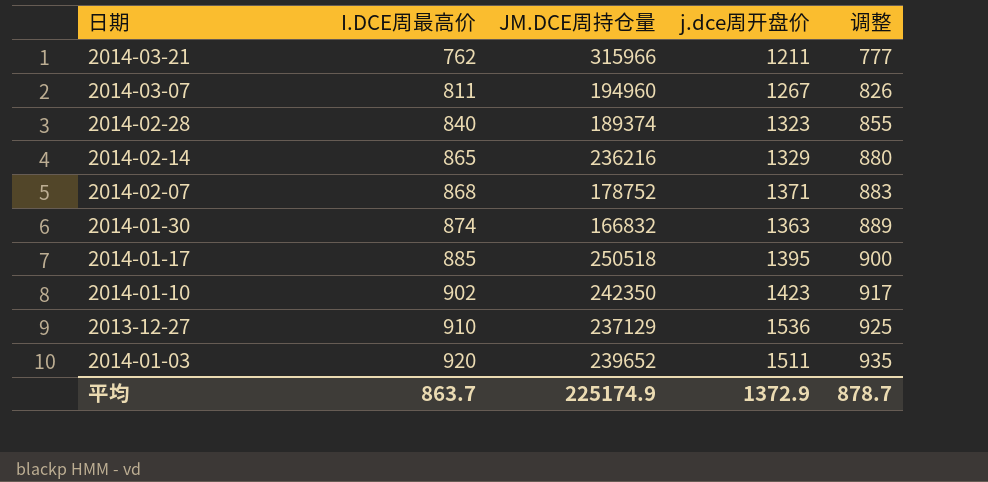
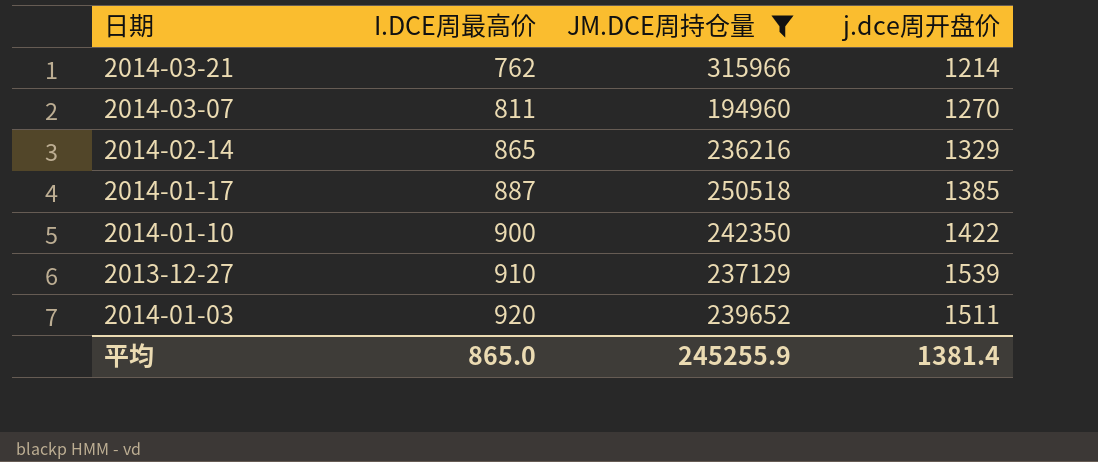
filter: none -> JM.DCE周持仓量 >= 194960
column 调整 | formula: [I.DCE周最高价] + 15 -> none
2014-03-21 | j.dce周开盘价: 1211 -> 1214
2014-03-07 | j.dce周开盘价: 1267 -> 1270
2014-01-17 | I.DCE周最高价: 885 -> 887
2014-01-17 | j.dce周开盘价: 1395 -> 1385
2014-01-10 | I.DCE周最高价: 902 -> 900
2014-01-10 | j.dce周开盘价: 1423 -> 1422
2013-12-27 | j.dce周开盘价: 1536 -> 1539
平均 | I.DCE周最高价: 863.7 -> 865.0
平均 | JM.DCE周持仓量: 225174.9 -> 245255.9
平均 | j.dce周开盘价: 1372.9 -> 1381.4

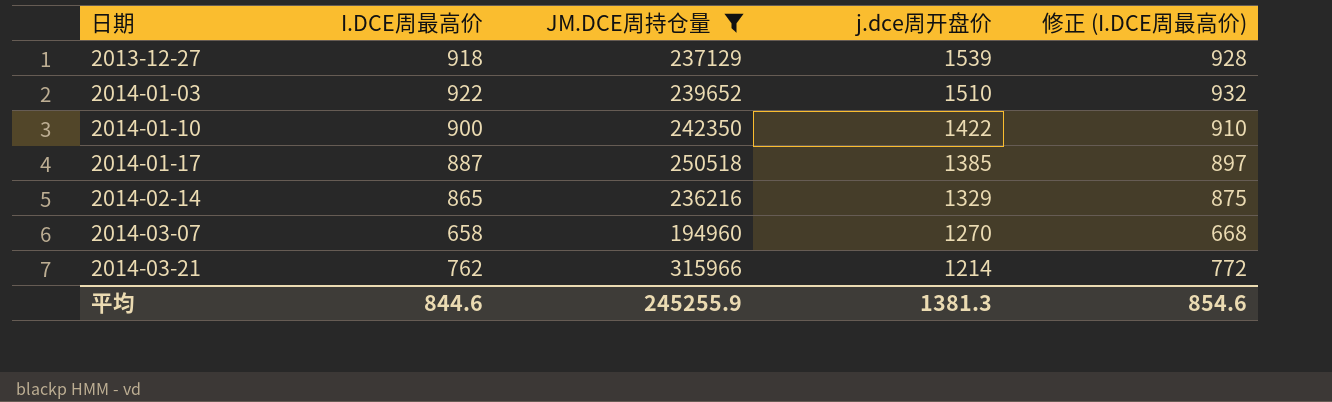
row order: I.DCE周最高价 ascending -> 日期 ascending
column 修正 (I.DCE周最高价) | formula: none -> [I.DCE周最高价] + 10
2013-12-27 | I.DCE周最高价: 910 -> 918
2014-01-03 | I.DCE周最高价: 920 -> 922
2014-01-03 | j.dce周开盘价: 1511 -> 1510
2014-03-07 | I.DCE周最高价: 811 -> 658
平均 | I.DCE周最高价: 865.0 -> 844.6
平均 | j.dce周开盘价: 1381.4 -> 1381.3

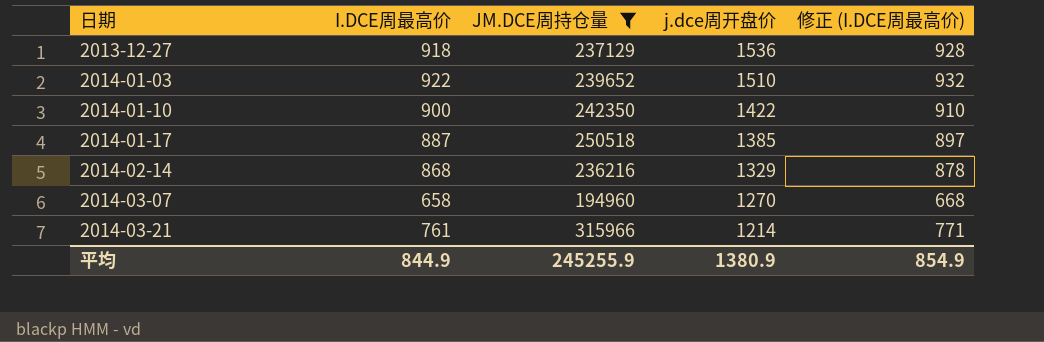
2013-12-27 | j.dce周开盘价: 1539 -> 1536
2014-02-14 | I.DCE周最高价: 865 -> 868
2014-02-14 | 修正 (I.DCE周最高价): 875 -> 878
2014-03-21 | I.DCE周最高价: 762 -> 761
2014-03-21 | 修正 (I.DCE周最高价): 772 -> 771
平均 | I.DCE周最高价: 844.6 -> 844.9
平均 | j.dce周开盘价: 1381.3 -> 1380.9
平均 | 修正 (I.DCE周最高价): 854.6 -> 854.9

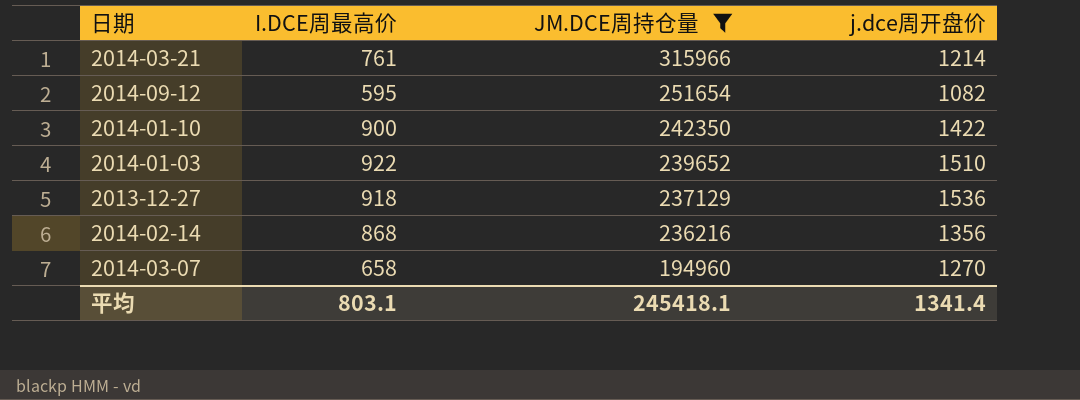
row order: 日期 ascending -> JM.DCE周持仓量 descending
column 修正 (I.DCE周最高价) | formula: [I.DCE周最高价] + 10 -> none
row 2014-01-17: 887 | 250518 | 1385 | 897 -> none
row 2014-09-12: none -> 595 | 251654 | 1082
2014-02-14 | j.dce周开盘价: 1329 -> 1356
平均 | I.DCE周最高价: 844.9 -> 803.1
平均 | JM.DCE周持仓量: 245255.9 -> 245418.1
平均 | j.dce周开盘价: 1380.9 -> 1341.4

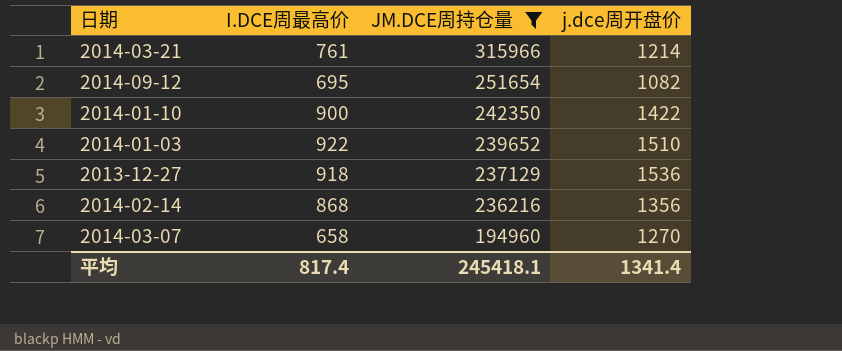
2014-09-12 | I.DCE周最高价: 595 -> 695
平均 | I.DCE周最高价: 803.1 -> 817.4

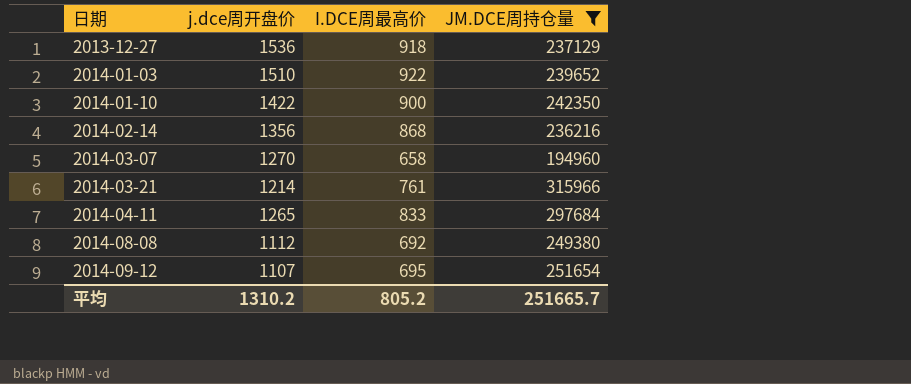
row order: JM.DCE周持仓量 descending -> 日期 ascending
column j.dce周开盘价 | position: 4 -> 2
row 2014-04-11: none -> 1265 | 833 | 297684
row 2014-08-08: none -> 1112 | 692 | 249380
2014-09-12 | j.dce周开盘价: 1082 -> 1107
平均 | j.dce周开盘价: 1341.4 -> 1310.2
平均 | I.DCE周最高价: 817.4 -> 805.2
平均 | JM.DCE周持仓量: 245418.1 -> 251665.7

